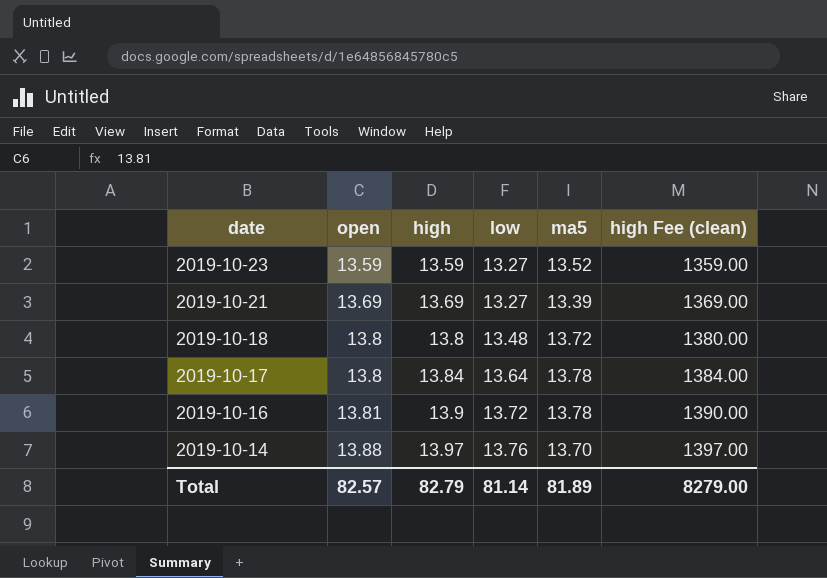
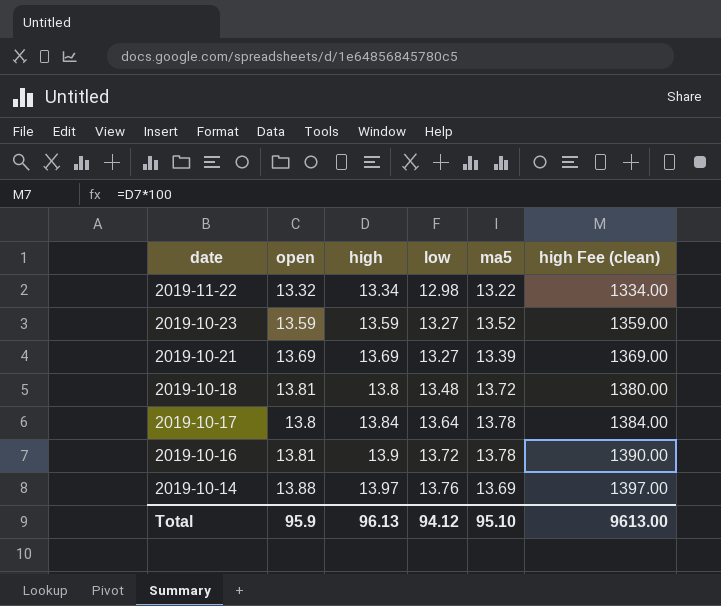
row 2019-11-22: none -> 13.32 | 13.34 | 12.98 | 13.22 | 1334.00
2019-10-18 | open: 13.8 -> 13.81
2019-10-14 | ma5: 13.70 -> 13.69
Total | open: 82.57 -> 95.9
Total | high: 82.79 -> 96.13
Total | low: 81.14 -> 94.12
Total | ma5: 81.89 -> 95.10
Total | high Fee (clean): 8279.00 -> 9613.00

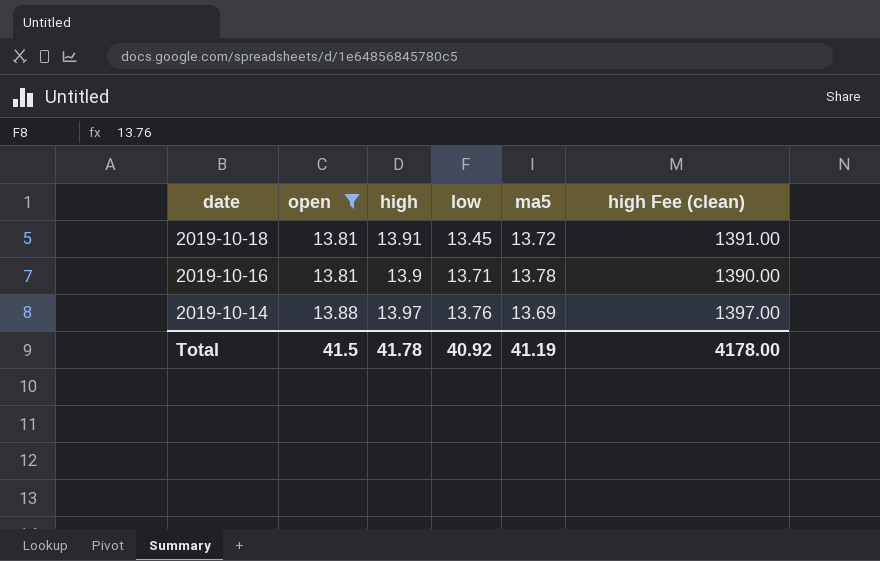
filter: none -> open >= 13.81
2019-10-18 | high: 13.8 -> 13.91
2019-10-18 | low: 13.48 -> 13.45
2019-10-18 | high Fee (clean): 1380.00 -> 1391.00
2019-10-16 | low: 13.72 -> 13.71
Total | open: 95.9 -> 41.5
Total | high: 96.13 -> 41.78
Total | low: 94.12 -> 40.92
Total | ma5: 95.10 -> 41.19
Total | high Fee (clean): 9613.00 -> 4178.00

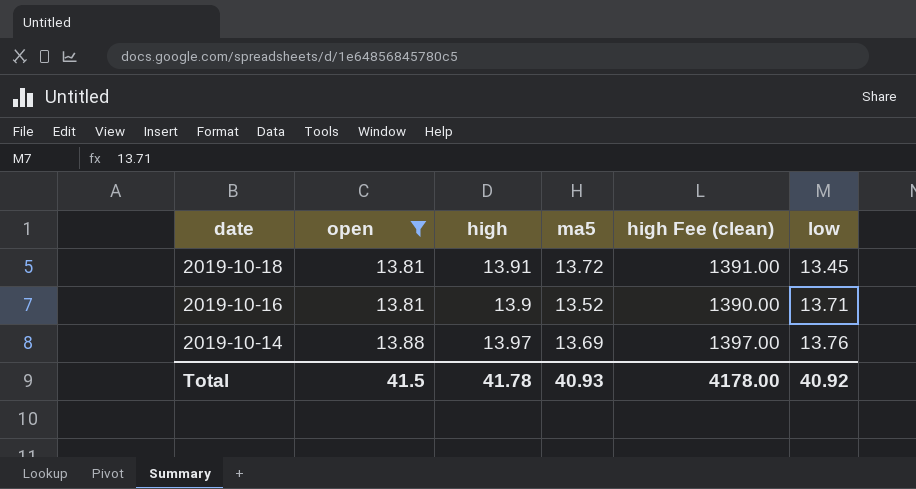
column low | position: 4 -> 6
2019-10-16 | ma5: 13.78 -> 13.52
Total | ma5: 41.19 -> 40.93

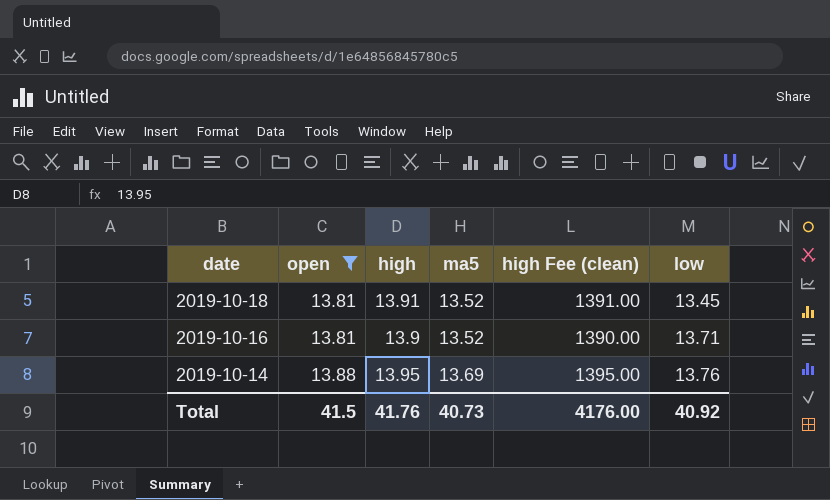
2019-10-18 | ma5: 13.72 -> 13.52
2019-10-14 | high: 13.97 -> 13.95
2019-10-14 | high Fee (clean): 1397.00 -> 1395.00
Total | high: 41.78 -> 41.76
Total | ma5: 40.93 -> 40.73
Total | high Fee (clean): 4178.00 -> 4176.00

